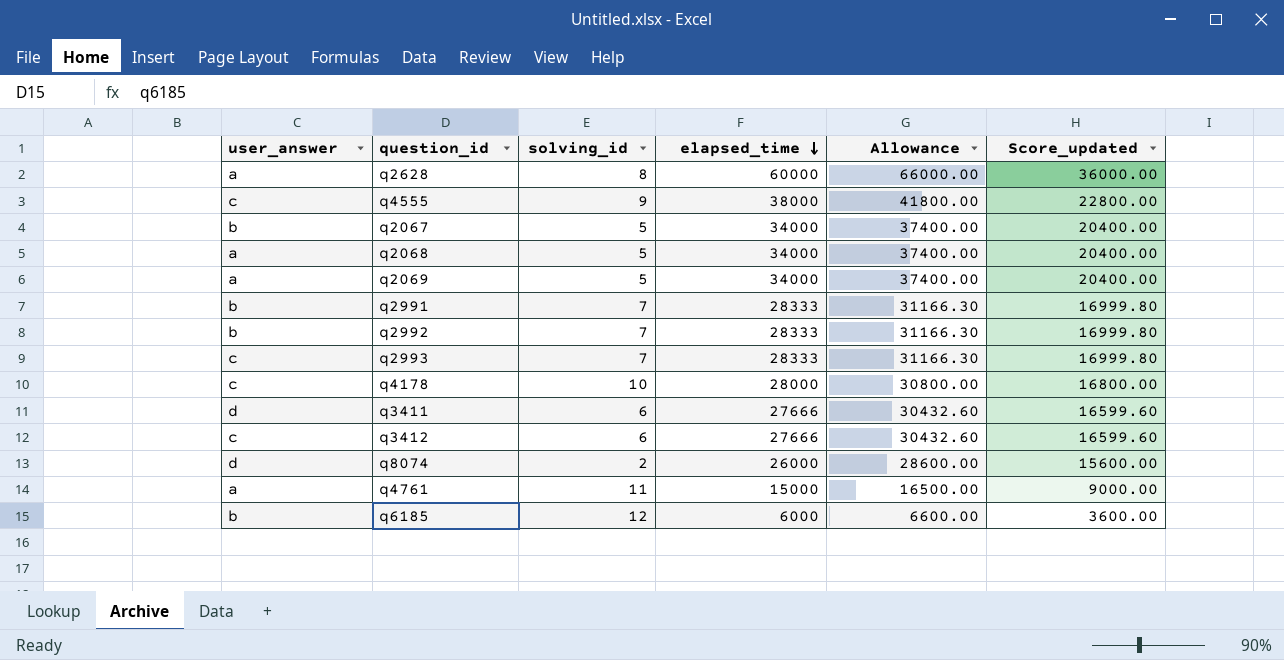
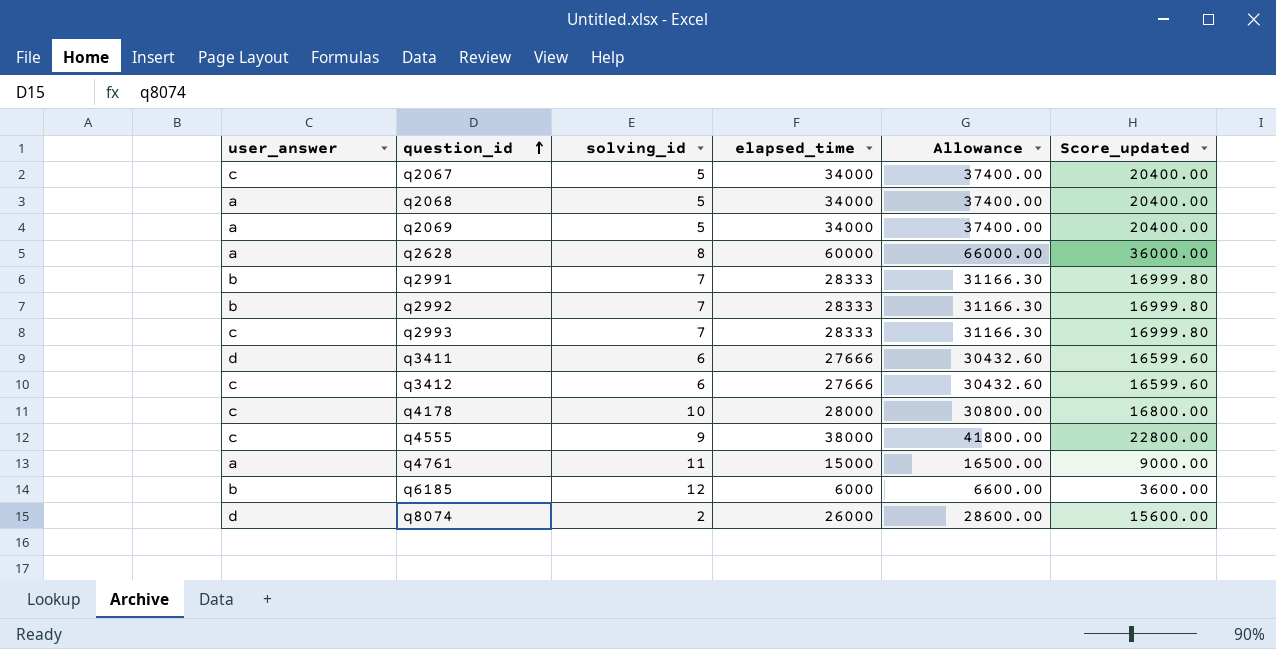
row order: elapsed_time descending -> question_id ascending
q2067 | user_answer: b -> c

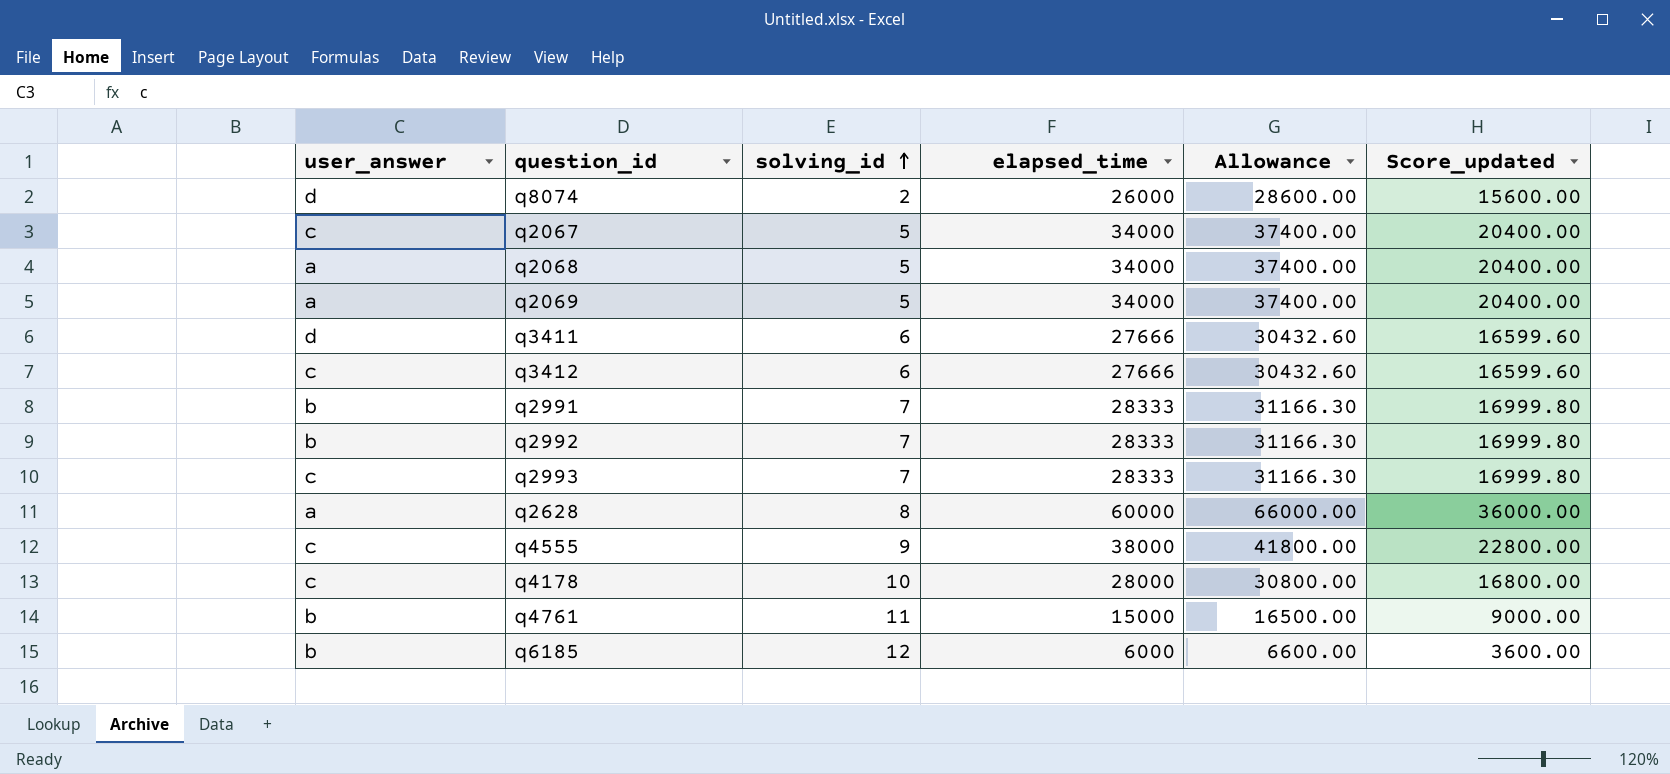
row order: question_id ascending -> solving_id ascending
q4761 | user_answer: a -> b

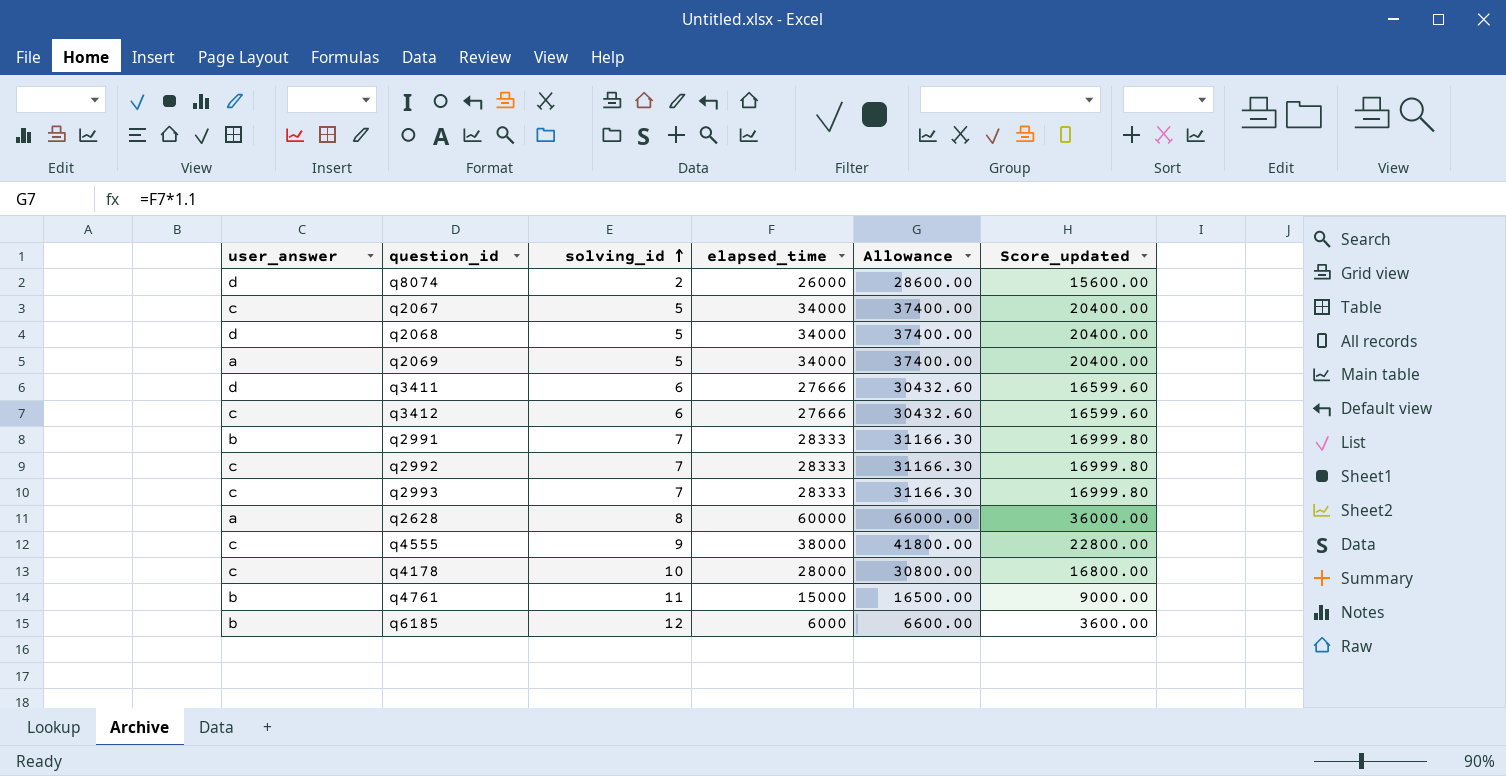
q2068 | user_answer: a -> d
q2992 | user_answer: b -> c

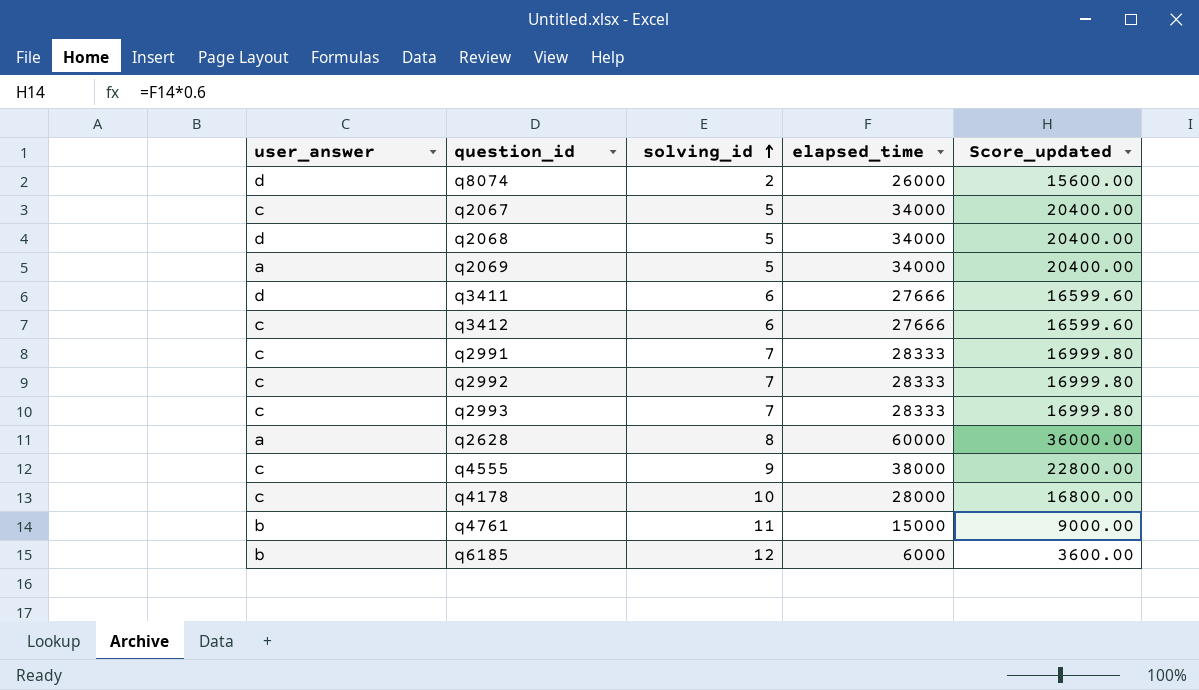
column Allowance | formula: [elapsed_time] * 1.1 -> none
q2991 | user_answer: b -> c

